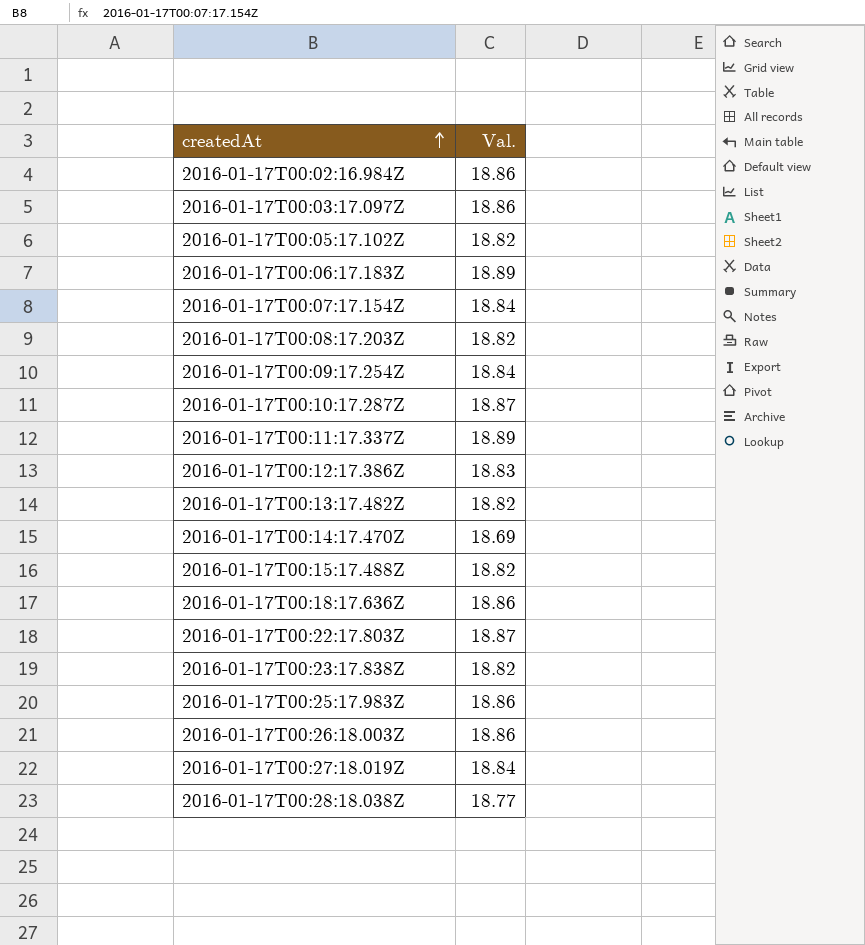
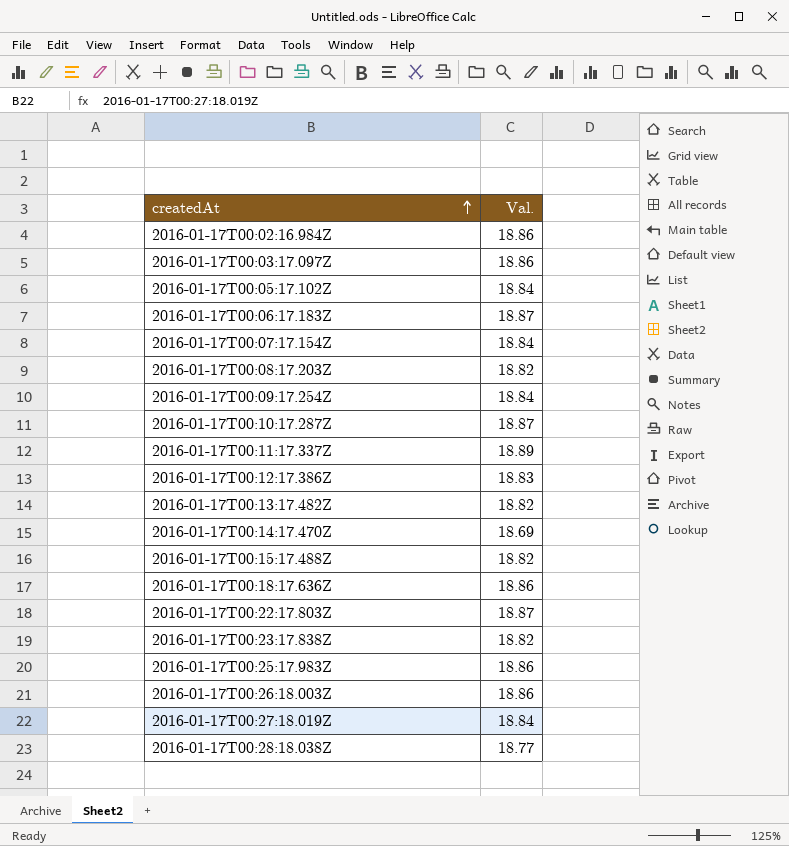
2016-01-17T00:05:17.102Z | Val.: 18.82 -> 18.84
2016-01-17T00:06:17.183Z | Val.: 18.89 -> 18.87

